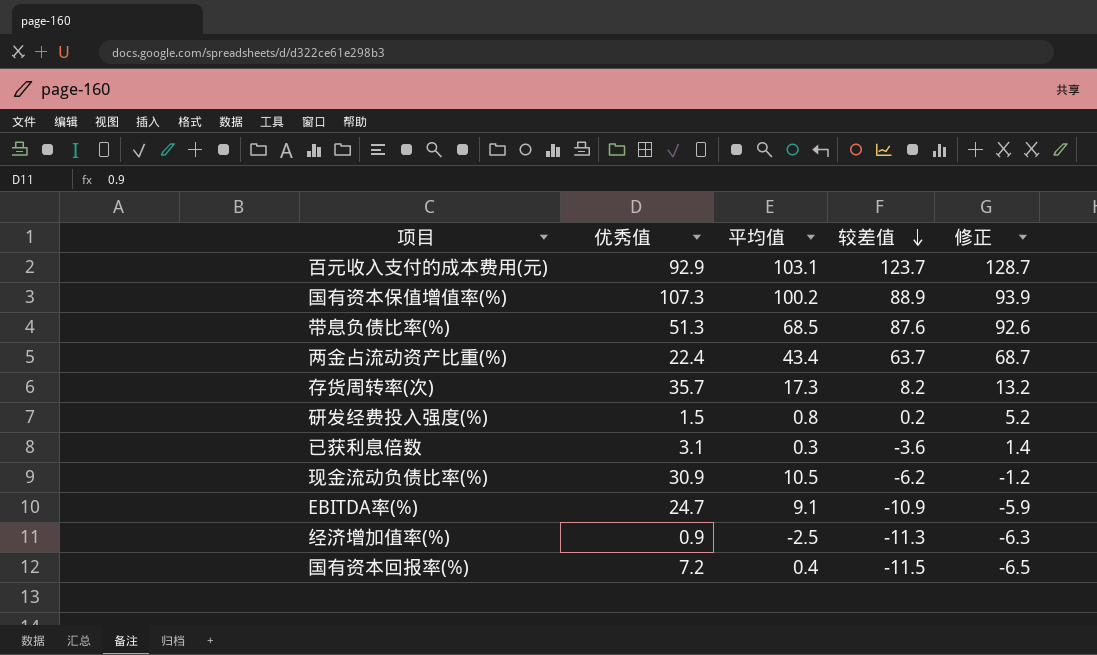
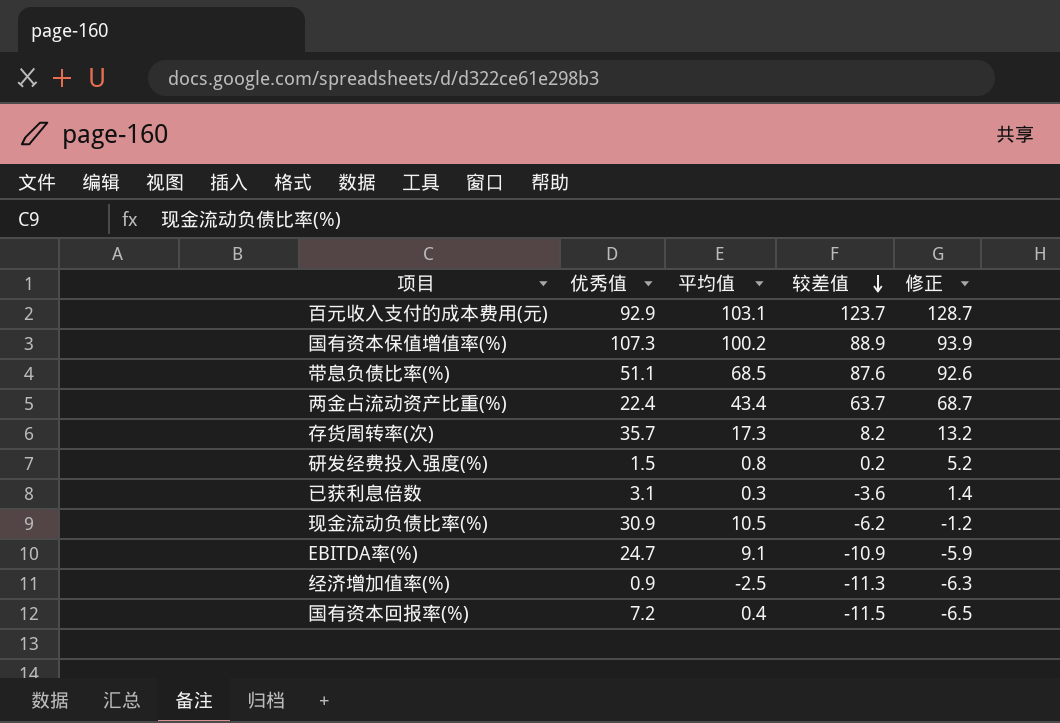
带息负债比率(%) | 优秀值: 51.3 -> 51.1

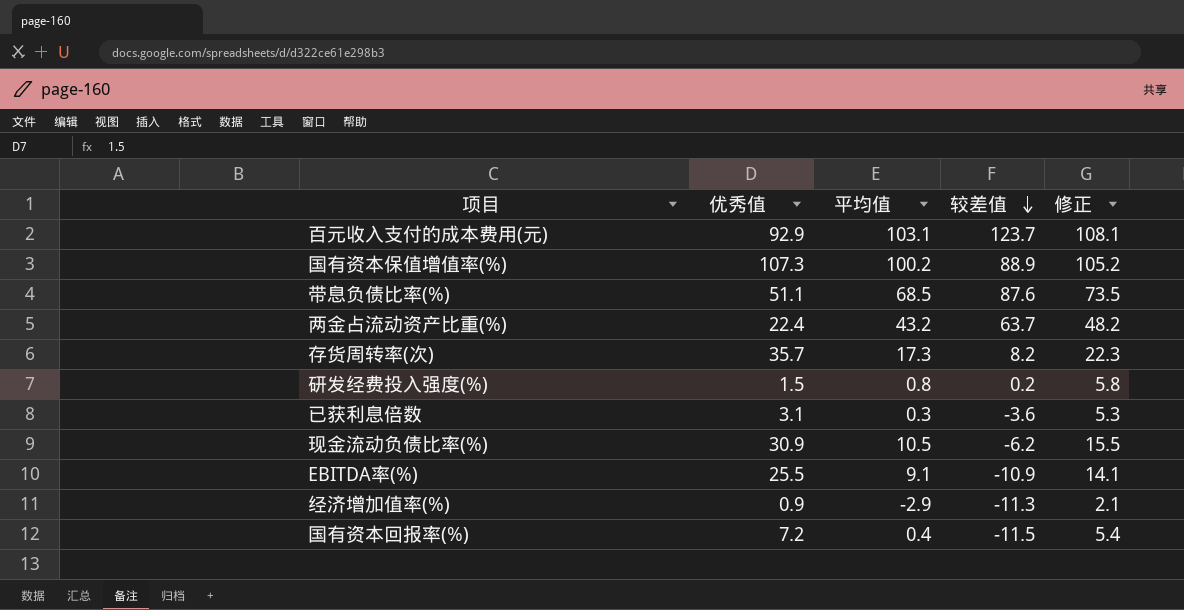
column 修正 | formula: [较差值] + 5 -> [平均值] + 5
两金占流动资产比重(%) | 平均值: 43.4 -> 43.2
EBITDA率(%) | 优秀值: 24.7 -> 25.5
经济增加值率(%) | 平均值: -2.5 -> -2.9

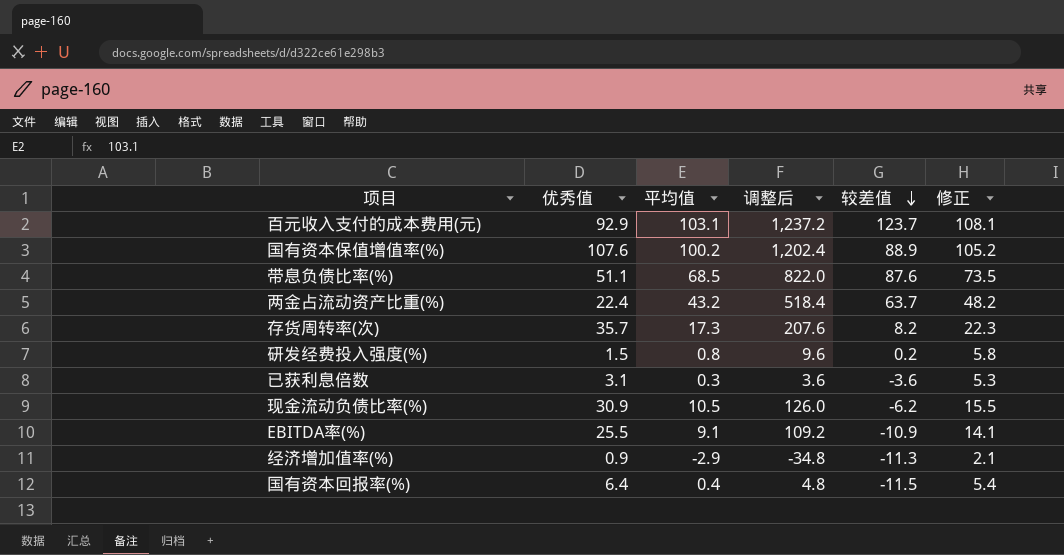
column 调整后 | formula: none -> [平均值] * 12
国有资本保值增值率(%) | 优秀值: 107.3 -> 107.6
国有资本回报率(%) | 优秀值: 7.2 -> 6.4

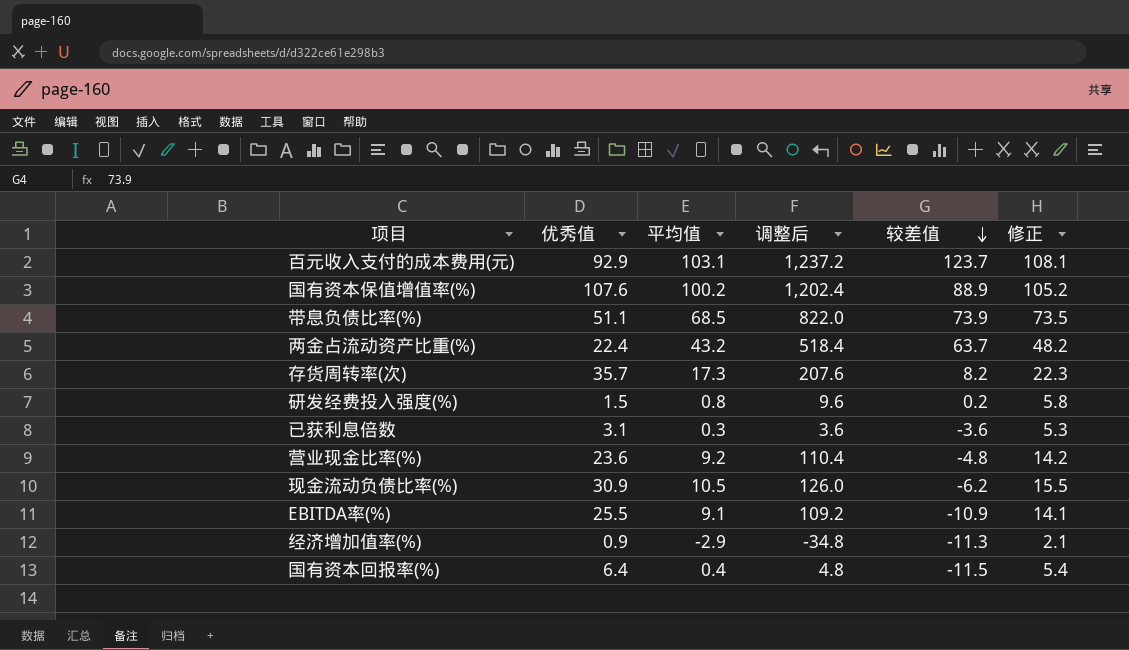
带息负债比率(%) | 较差值: 87.6 -> 73.9
row 营业现金比率(%): none -> 23.6 | 9.2 | 110.4 | -4.8 | 14.2

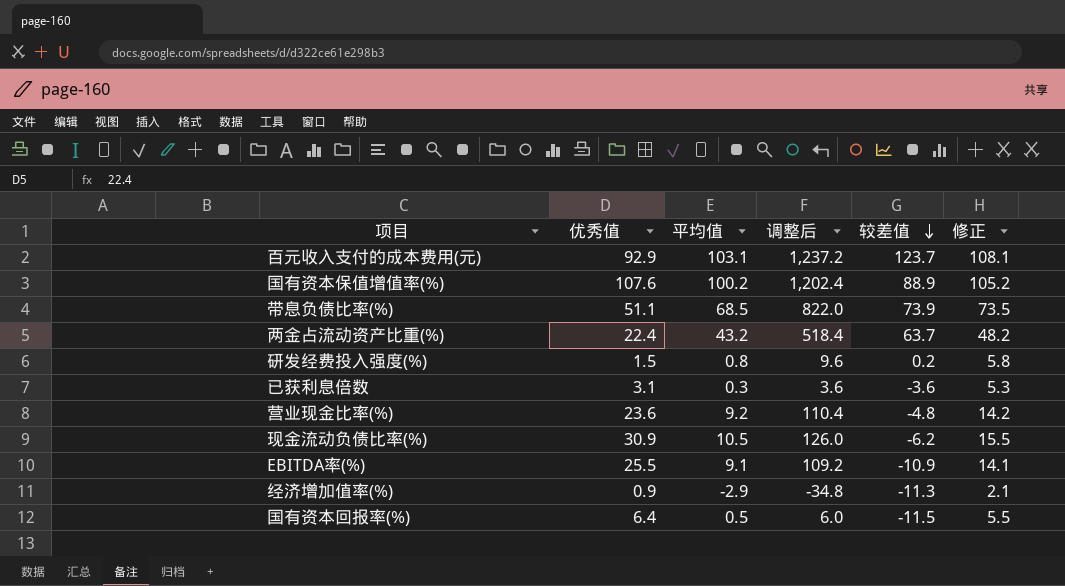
row 存货周转率(次): 35.7 | 17.3 | 207.6 | 8.2 | 22.3 -> none
国有资本回报率(%) | 平均值: 0.4 -> 0.5
国有资本回报率(%) | 调整后: 4.8 -> 6.0
国有资本回报率(%) | 修正: 5.4 -> 5.5

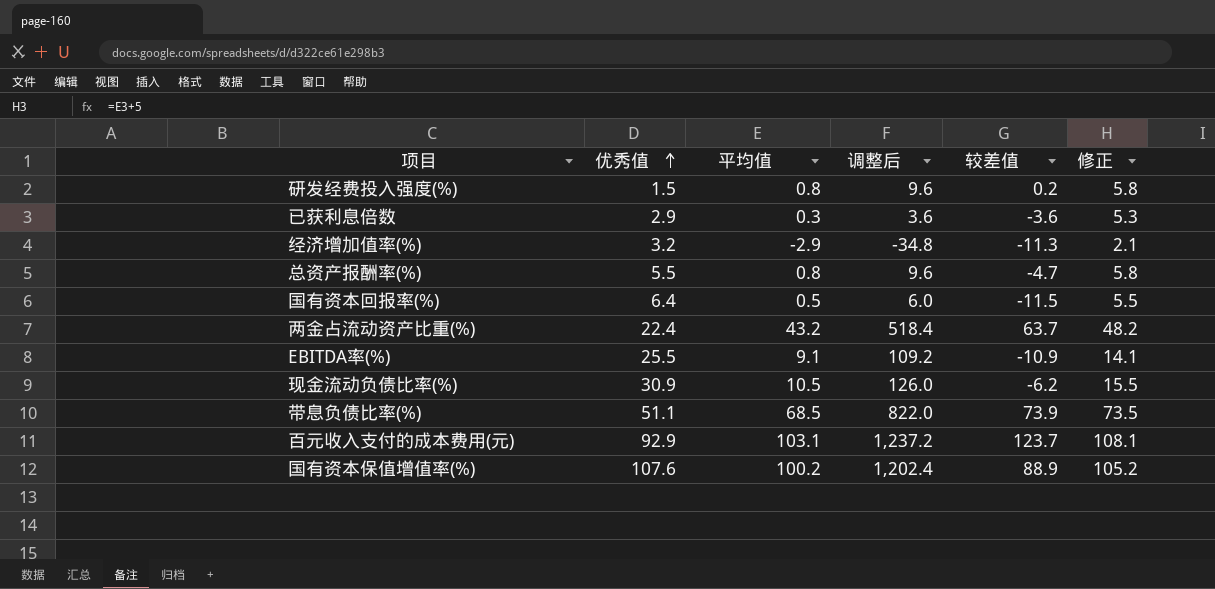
row order: 较差值 descending -> 优秀值 ascending
row 营业现金比率(%): 23.6 | 9.2 | 110.4 | -4.8 | 14.2 -> none
已获利息倍数 | 优秀值: 3.1 -> 2.9
经济增加值率(%) | 优秀值: 0.9 -> 3.2
row 总资产报酬率(%): none -> 5.5 | 0.8 | 9.6 | -4.7 | 5.8

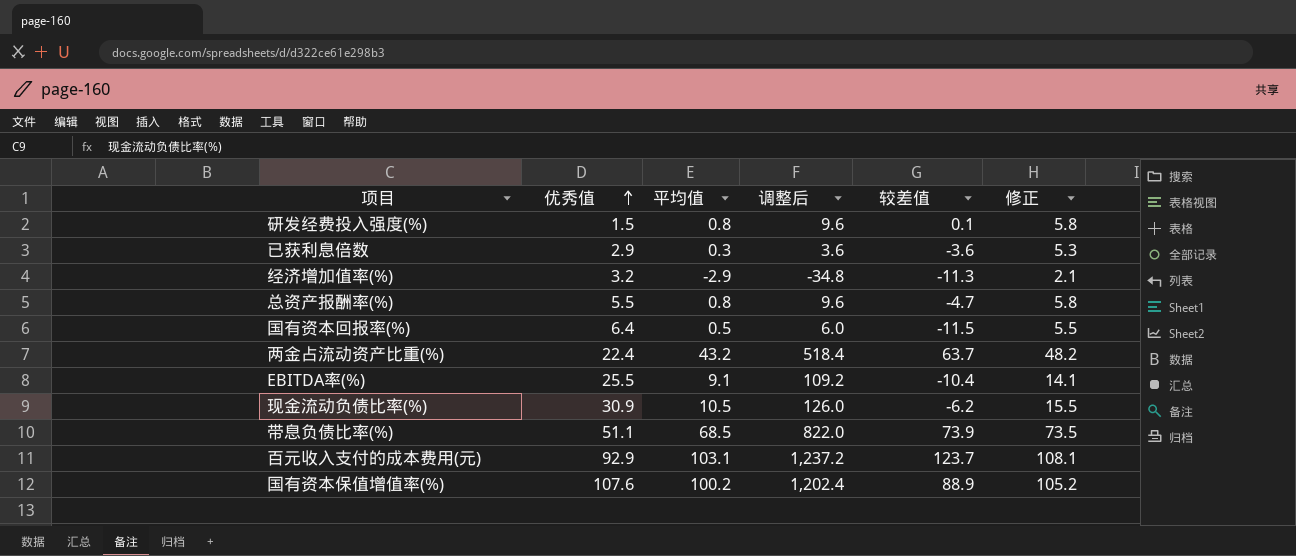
研发经费投入强度(%) | 较差值: 0.2 -> 0.1
EBITDA率(%) | 较差值: -10.9 -> -10.4

